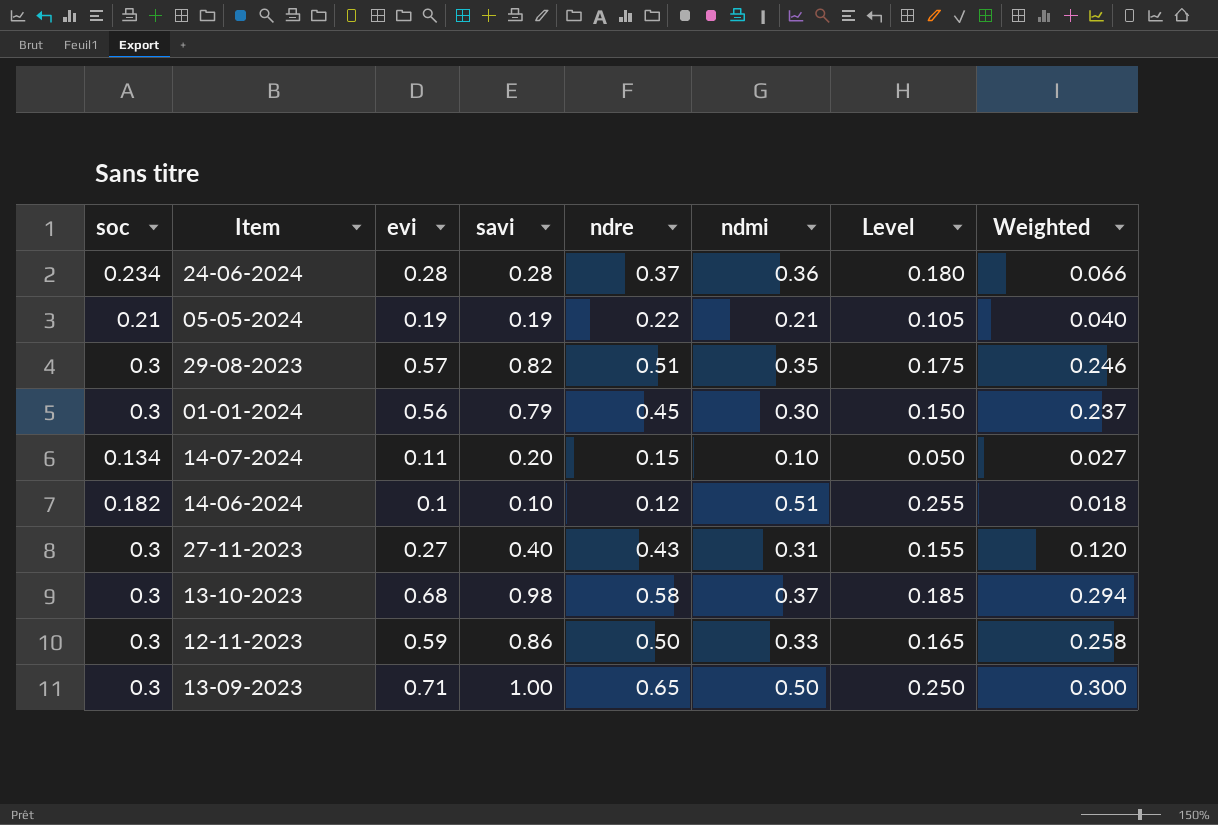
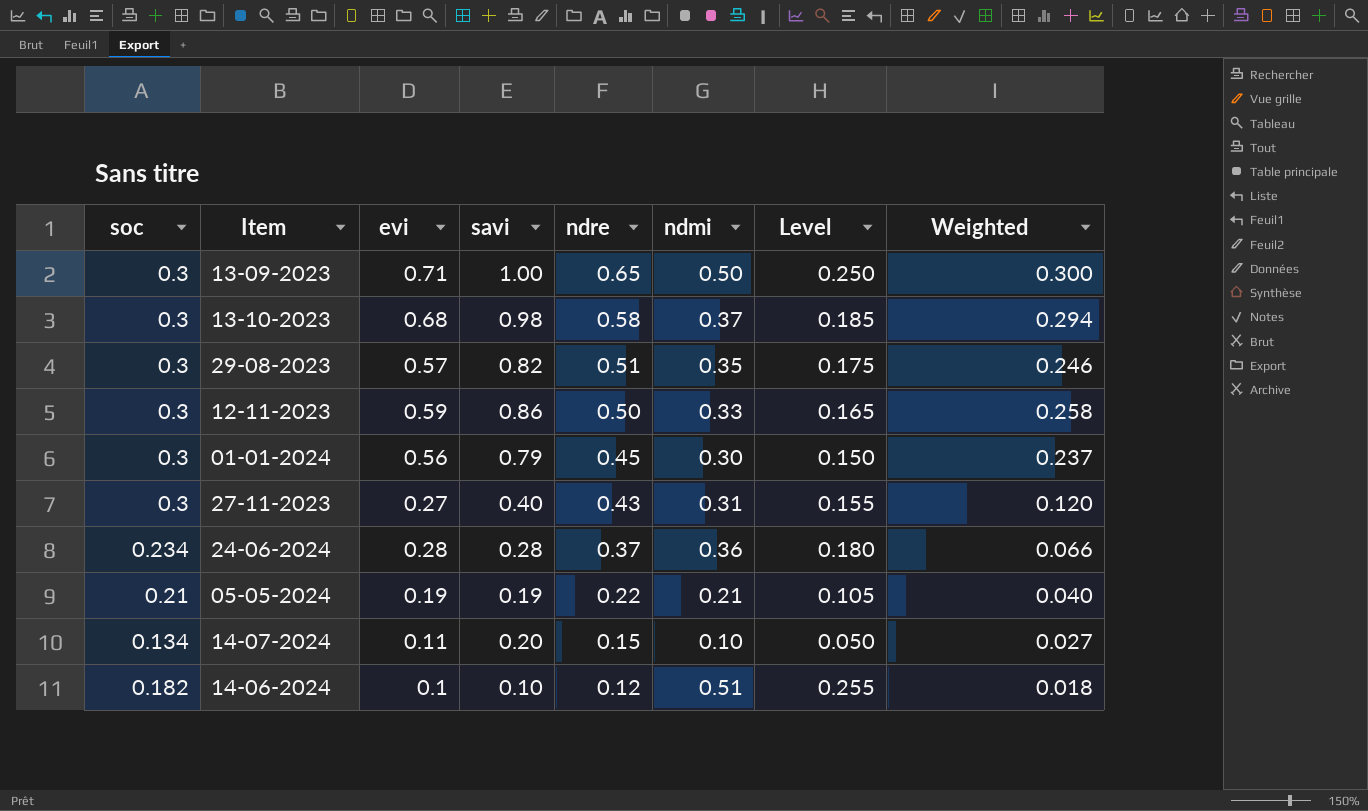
row order: none -> ndre descending

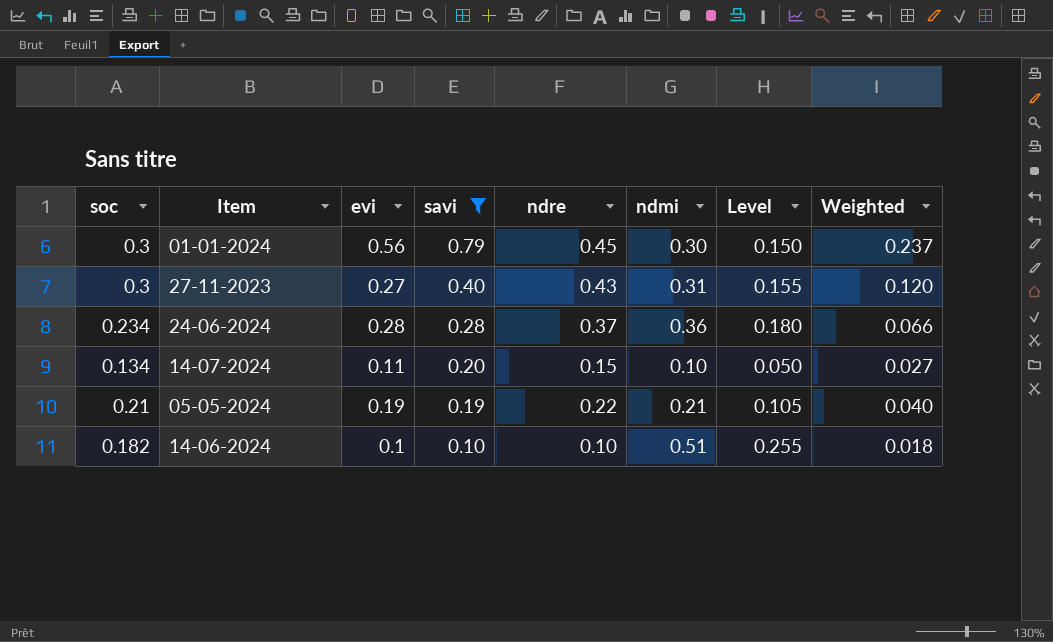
filter: none -> savi <= 0.79
row order: ndre descending -> savi descending
14-06-2024 | ndre: 0.12 -> 0.10

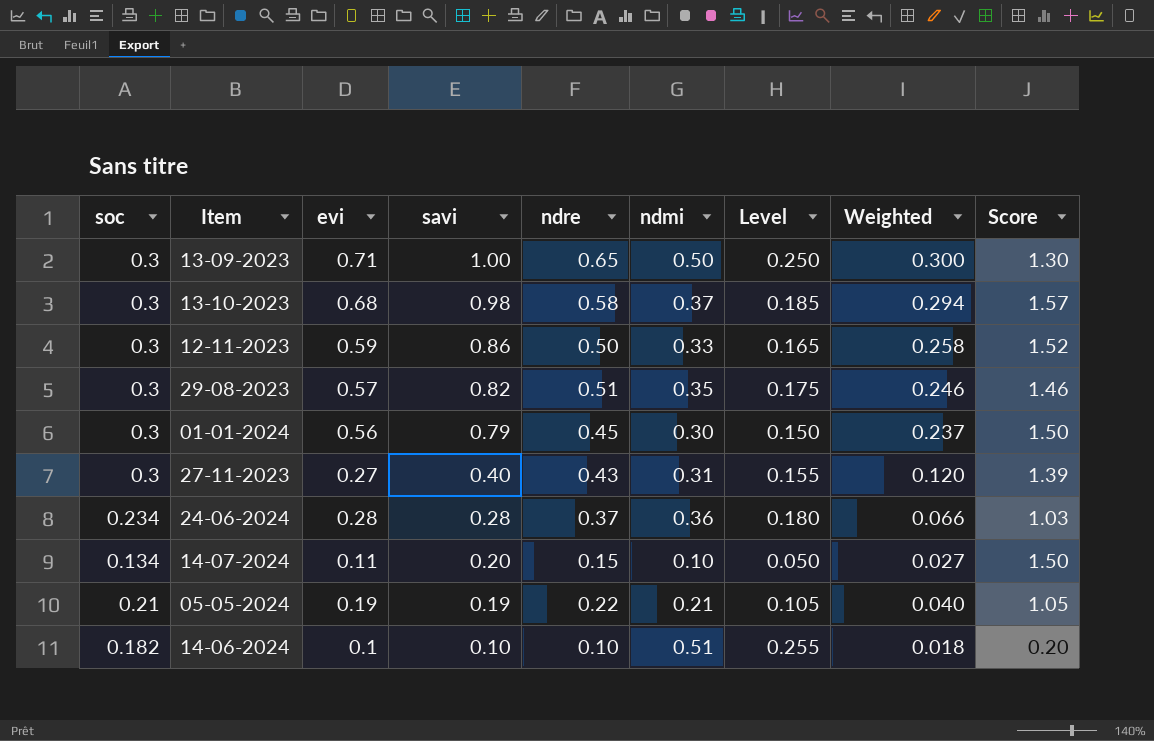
filter: savi <= 0.79 -> none
column Score | formula: none -> [ndre] / [ndmi]

